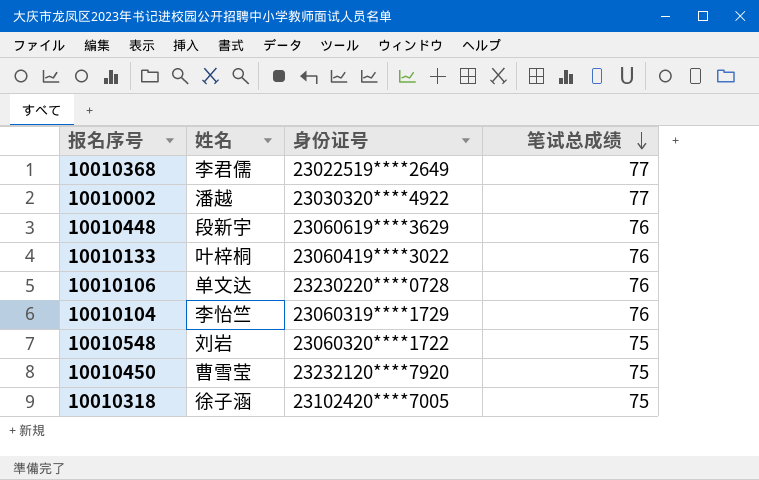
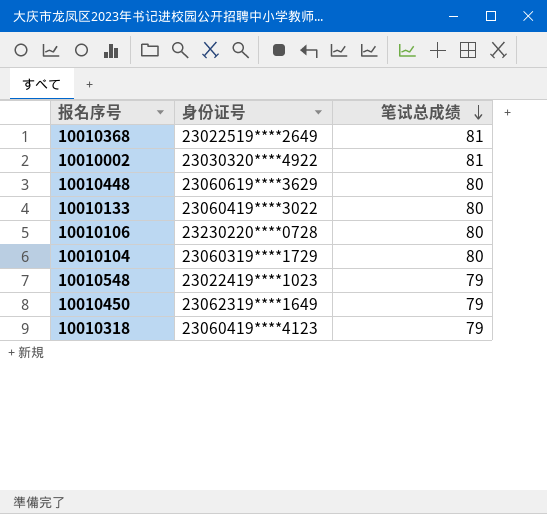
column 姓名 | position: 2 -> none
10010368 | 笔试总成绩: 77 -> 81
10010002 | 笔试总成绩: 77 -> 81
10010448 | 笔试总成绩: 76 -> 80
10010133 | 笔试总成绩: 76 -> 80
10010106 | 笔试总成绩: 76 -> 80
10010104 | 笔试总成绩: 76 -> 80
10010548 | 身份证号: 23060320****1722 -> 23022419****1023
10010548 | 笔试总成绩: 75 -> 79
10010450 | 身份证号: 23232120****7920 -> 23062319****1649
10010450 | 笔试总成绩: 75 -> 79
10010318 | 身份证号: 23102420****7005 -> 23060419****4123
10010318 | 笔试总成绩: 75 -> 79

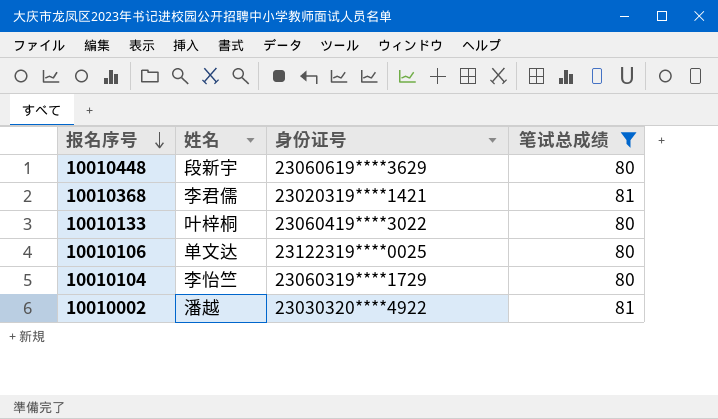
filter: none -> 笔试总成绩 != 79
row order: 笔试总成绩 descending -> 报名序号 descending
column 姓名 | position: none -> 2
10010368 | 身份证号: 23022519****2649 -> 23020319****1421
10010106 | 身份证号: 23230220****0728 -> 23122319****0025

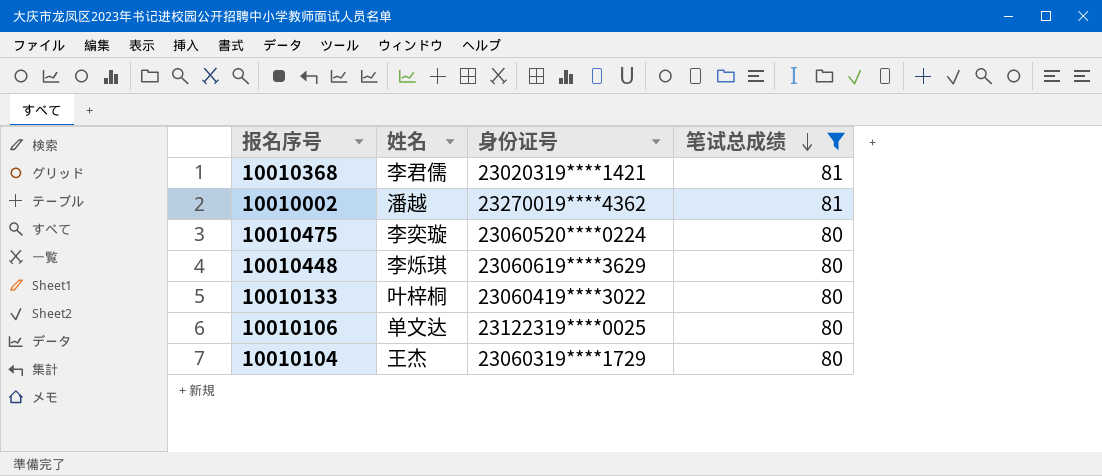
row order: 报名序号 descending -> 笔试总成绩 descending
10010002 | 身份证号: 23030320****4922 -> 23270019****4362
row 10010475: none -> 李奕璇 | 23060520****0224 | 80
10010448 | 姓名: 段新宇 -> 李烁琪
10010104 | 姓名: 李怡竺 -> 王杰

